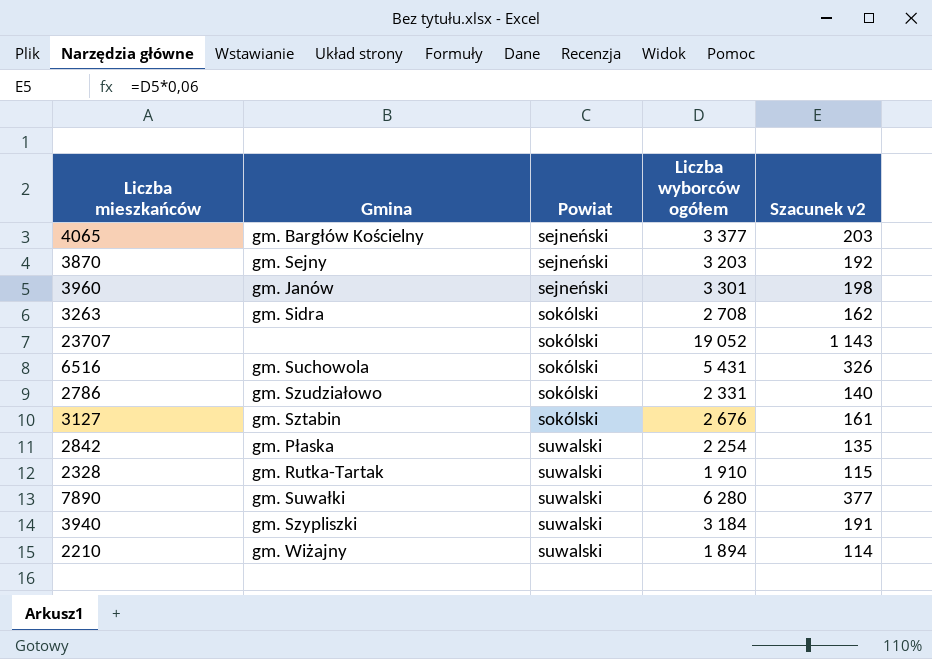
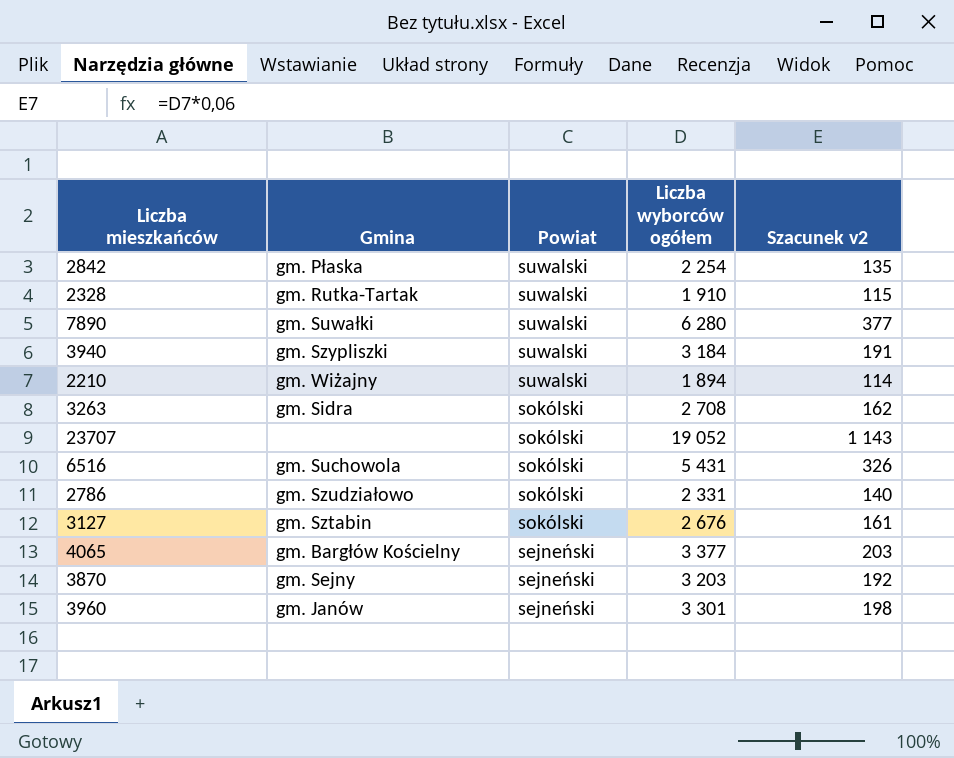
row order: Powiat ascending -> Powiat descending

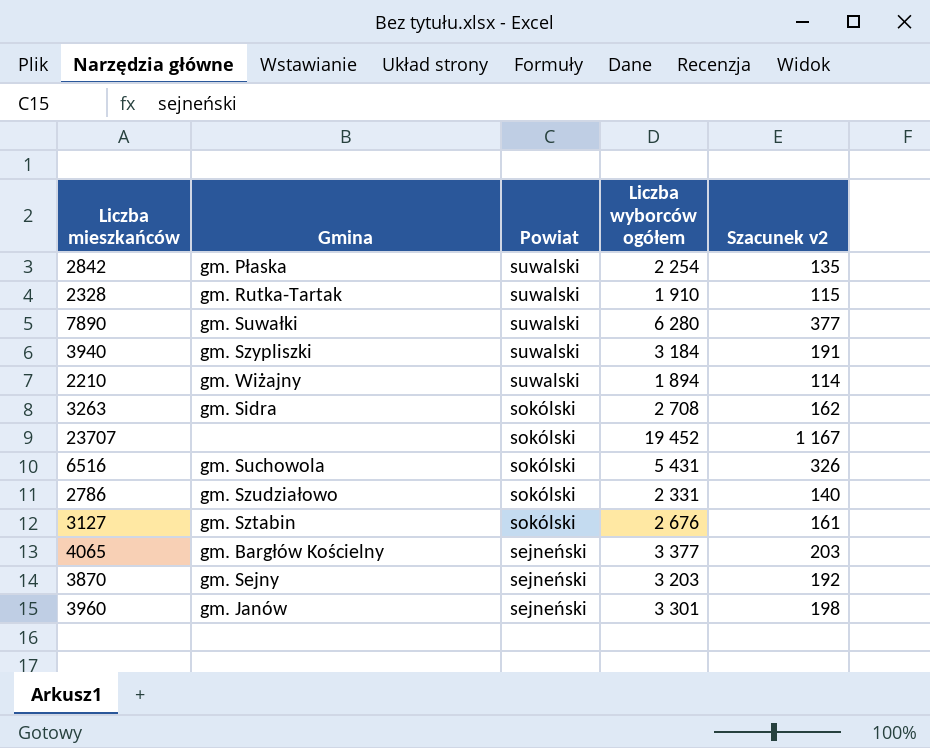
23707 | Liczba wyborców ogółem: 19 052 -> 19 452
23707 | Szacunek v2: 1 143 -> 1 167

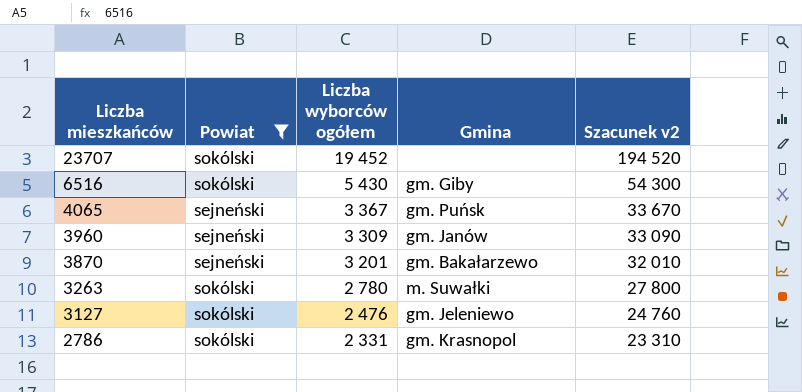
filter: none -> Powiat != suwalski
row order: Powiat descending -> Liczba mieszkańców descending
column Gmina | position: 2 -> 4
column Szacunek v2 | formula: [Liczba wyborców ogółem] * 0,06 -> [Liczba wyborców ogółem] * 10
6516 | Liczba wyborców ogółem: 5 431 -> 5 430
6516 | Gmina: gm. Suchowola -> gm. Giby
4065 | Liczba wyborców ogółem: 3 377 -> 3 367
4065 | Gmina: gm. Bargłów Kościelny -> gm. Puńsk
3960 | Liczba wyborców ogółem: 3 301 -> 3 309
3870 | Liczba wyborców ogółem: 3 203 -> 3 201
3870 | Gmina: gm. Sejny -> gm. Bakałarzewo
3263 | Liczba wyborców ogółem: 2 708 -> 2 780
3263 | Gmina: gm. Sidra -> m. Suwałki
3127 | Liczba wyborców ogółem: 2 676 -> 2 476
3127 | Gmina: gm. Sztabin -> gm. Jeleniewo
2786 | Gmina: gm. Szudziałowo -> gm. Krasnopol

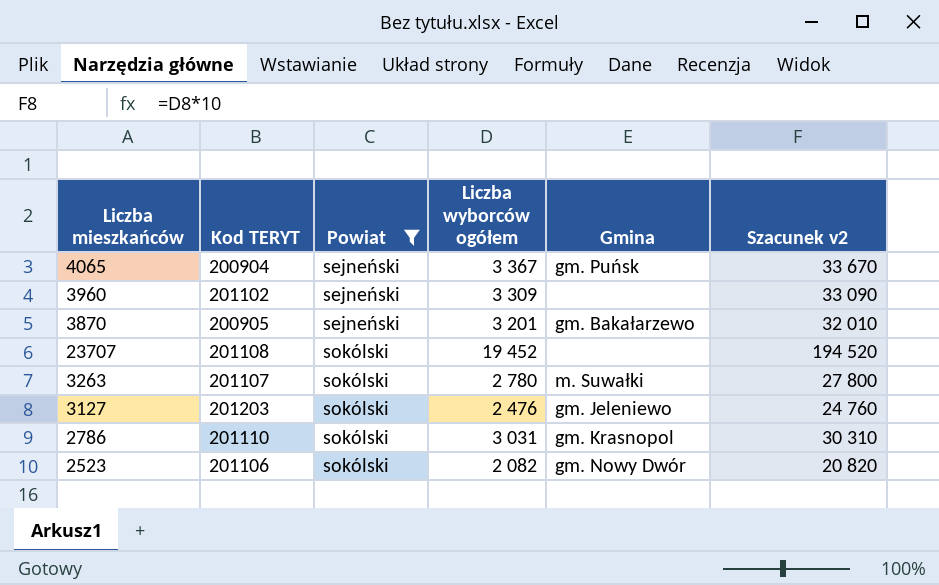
row order: Liczba mieszkańców descending -> Powiat ascending
column Kod TERYT | position: none -> 2
row 6516: sokólski | 5 430 | gm. Giby | 54 300 -> none
3960 | Gmina: gm. Janów -> none
2786 | Liczba wyborców ogółem: 2 331 -> 3 031
2786 | Szacunek v2: 23 310 -> 30 310
row 2523: none -> 201106 | sokólski | 2 082 | gm. Nowy Dwór | 20 820

